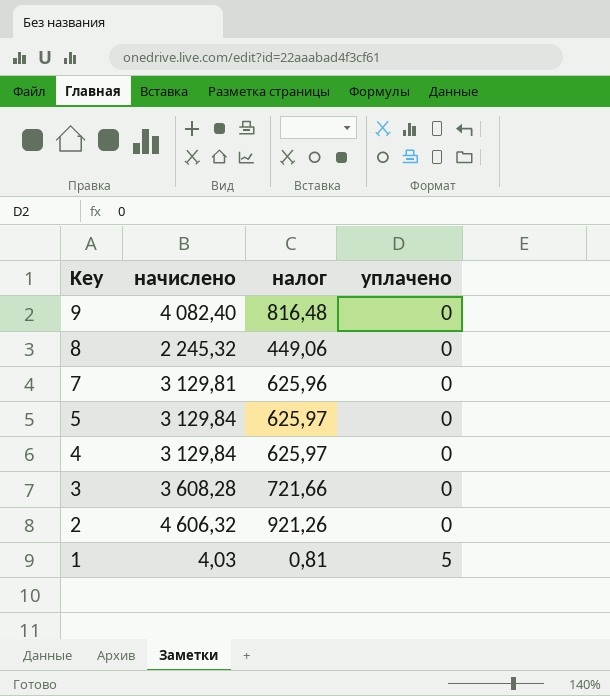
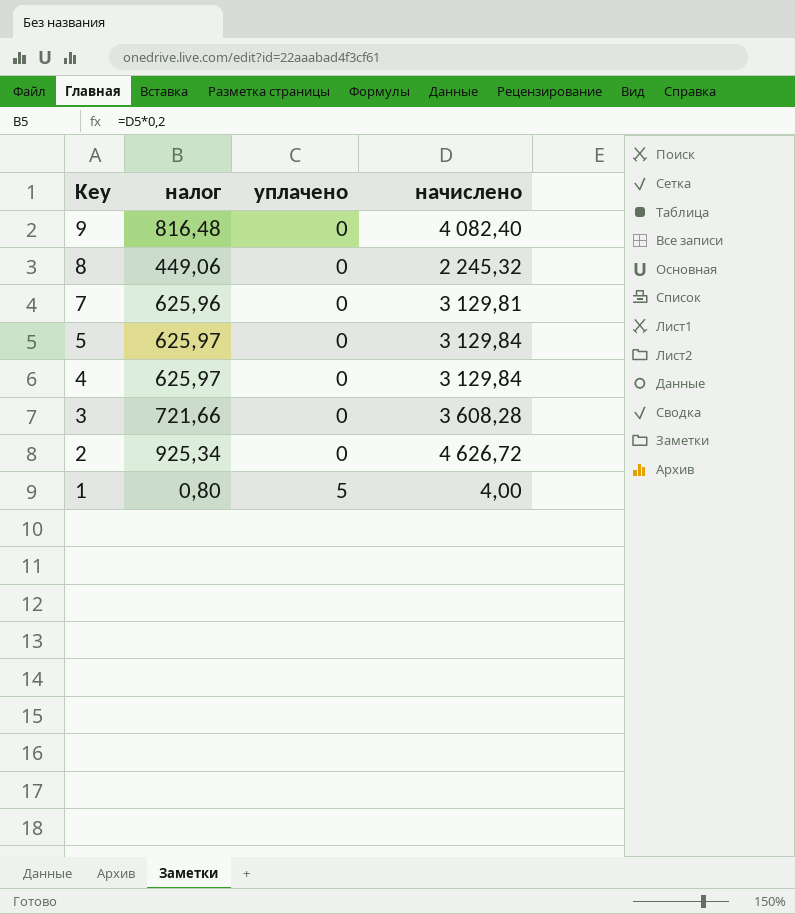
column начислено | position: 2 -> 4
2 | налог: 921,26 -> 925,34
2 | начислено: 4 606,32 -> 4 626,72
1 | налог: 0,81 -> 0,80
1 | начислено: 4,03 -> 4,00

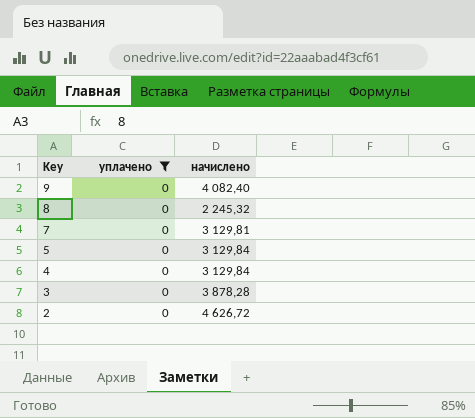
filter: none -> уплачено = 0
column налог | formula: [начислено] * 0,2 -> none
3 | начислено: 3 608,28 -> 3 878,28

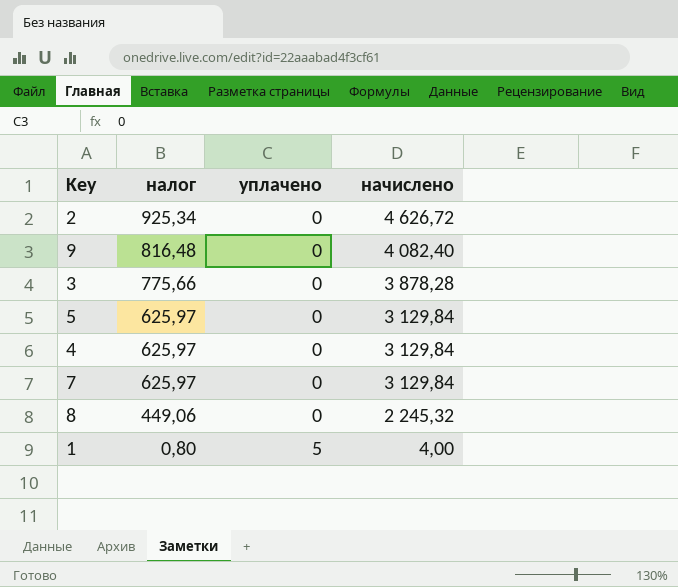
filter: уплачено = 0 -> none
row order: Key descending -> налог descending
column налог | formula: none -> [начислено] * 0,2
7 | начислено: 3 129,81 -> 3 129,84

